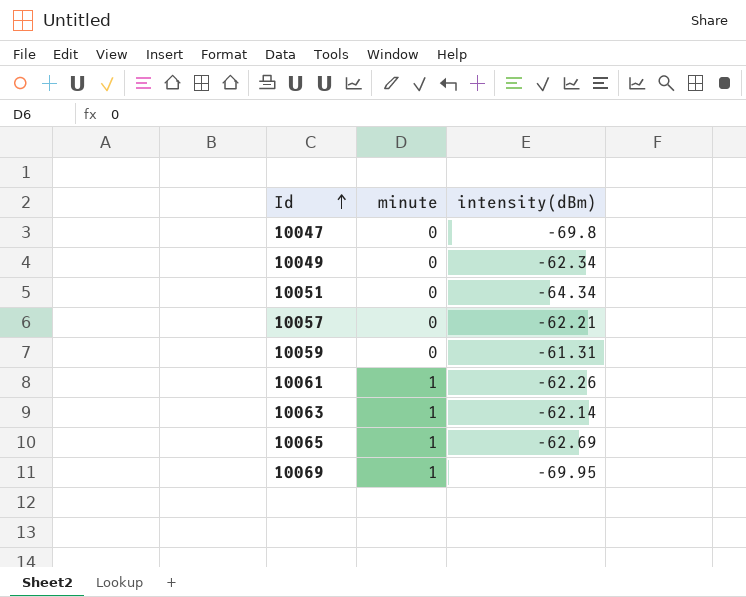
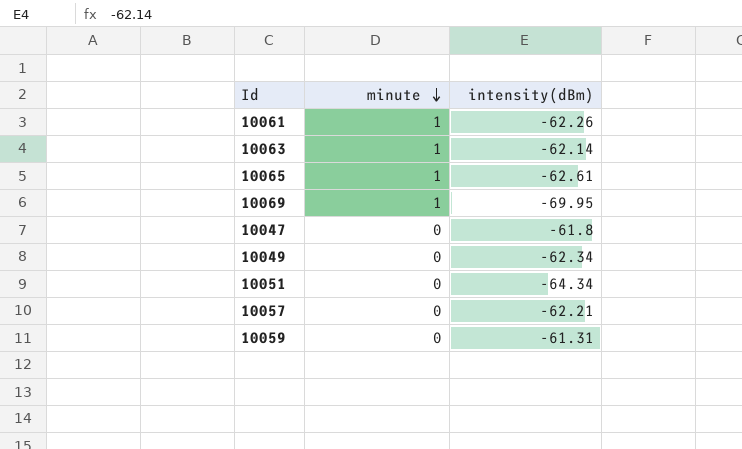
row order: Id ascending -> minute descending
10065 | intensity(dBm): -62.69 -> -62.61
10047 | intensity(dBm): -69.8 -> -61.8

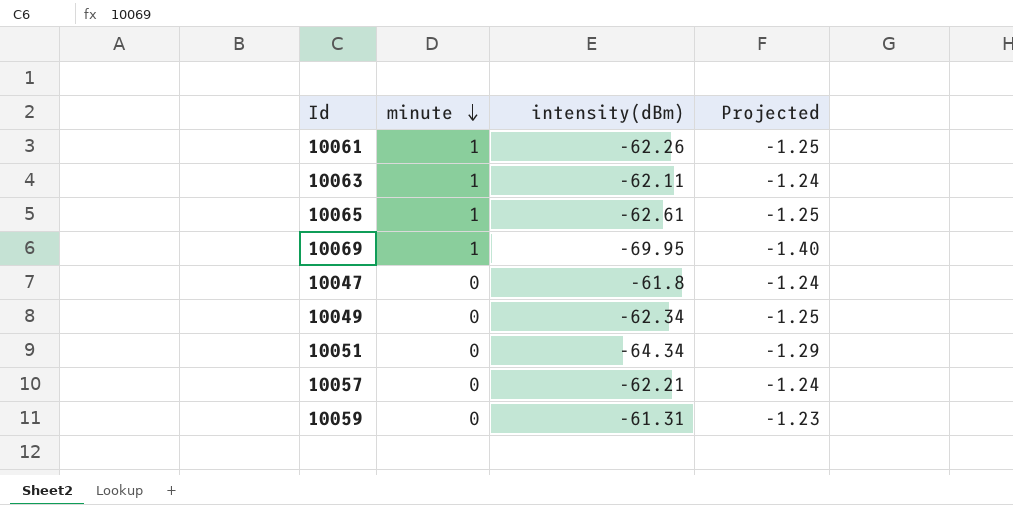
column Projected | formula: none -> [intensity(dBm)] * 0.02
10063 | intensity(dBm): -62.14 -> -62.11

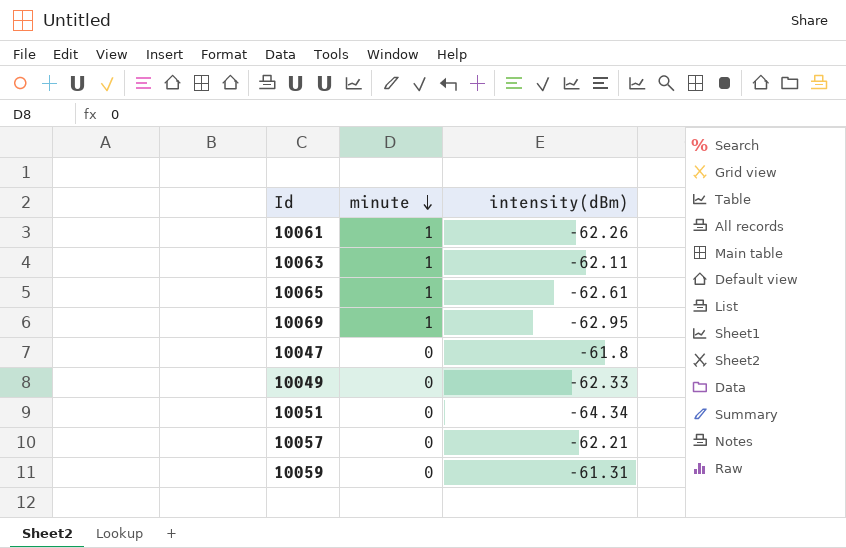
column Projected | formula: [intensity(dBm)] * 0.02 -> none
10069 | intensity(dBm): -69.95 -> -62.95
10049 | intensity(dBm): -62.34 -> -62.33

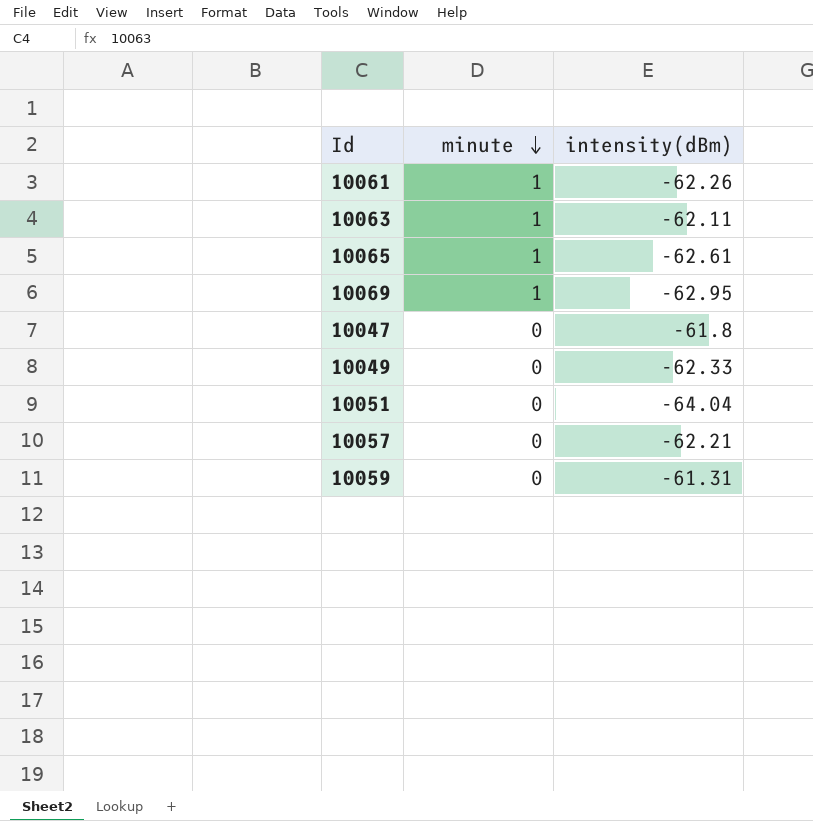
10051 | intensity(dBm): -64.34 -> -64.04

